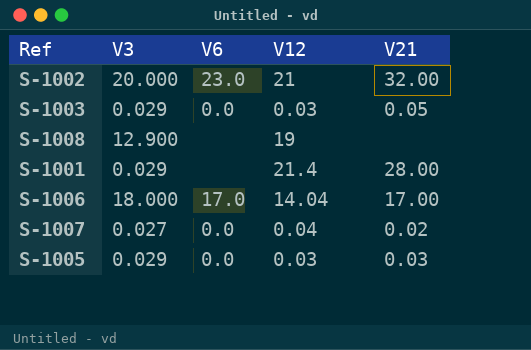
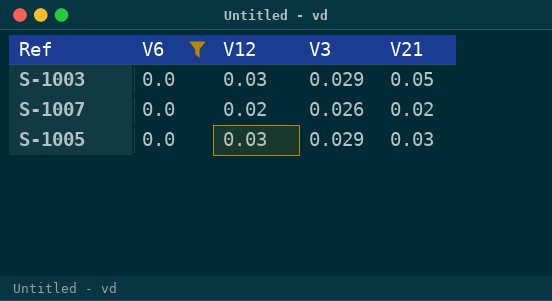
filter: none -> V6 = 0.0
column V3 | position: 2 -> 4
S-1007 | V12: 0.04 -> 0.02
S-1007 | V3: 0.027 -> 0.026

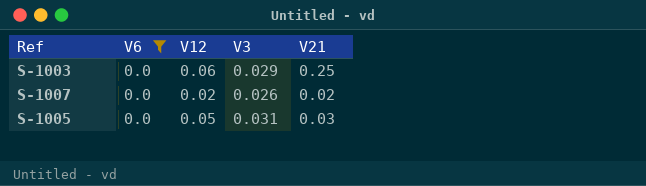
S-1003 | V12: 0.03 -> 0.06
S-1003 | V21: 0.05 -> 0.25
S-1005 | V12: 0.03 -> 0.05
S-1005 | V3: 0.029 -> 0.031

